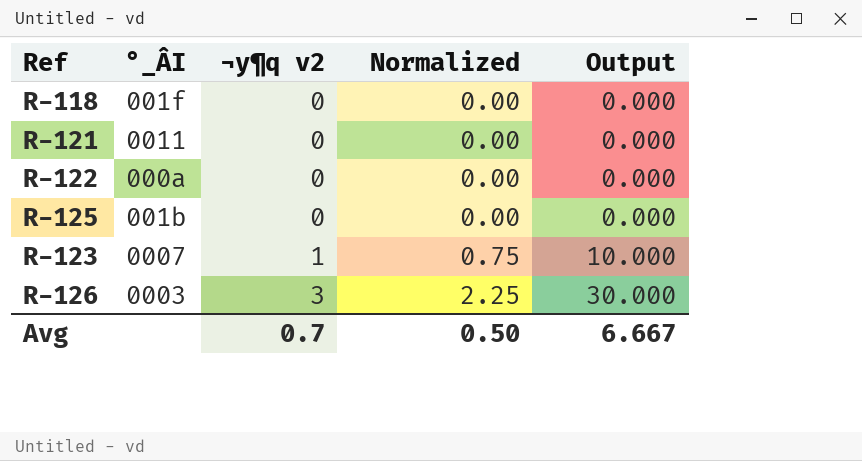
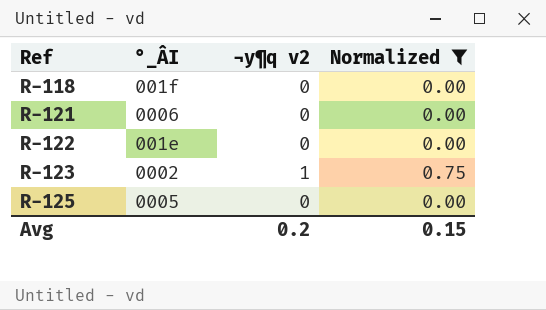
filter: none -> Normalized != 2.25
row order: ¬y¶q v2 ascending -> Ref ascending
column Output | formula: [¬y¶q v2] * 10 -> none
R-121 | °_ÂI: 0011 -> 0006
R-122 | °_ÂI: 000a -> 001e
R-123 | °_ÂI: 0007 -> 0002
R-125 | °_ÂI: 001b -> 0005
Avg | ¬y¶q v2: 0.7 -> 0.2
Avg | Normalized: 0.50 -> 0.15

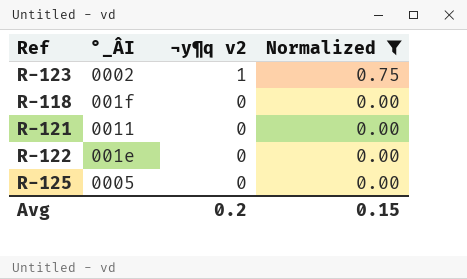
row order: Ref ascending -> ¬y¶q v2 descending
R-121 | °_ÂI: 0006 -> 0011

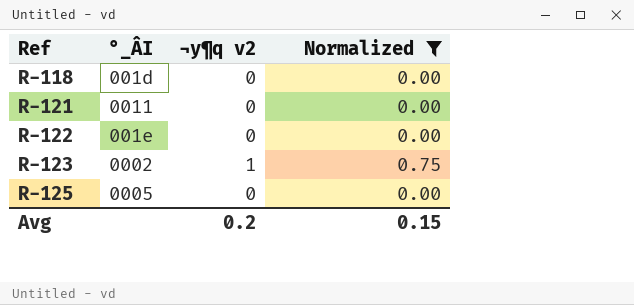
row order: ¬y¶q v2 descending -> Ref ascending
R-118 | °_ÂI: 001f -> 001d

